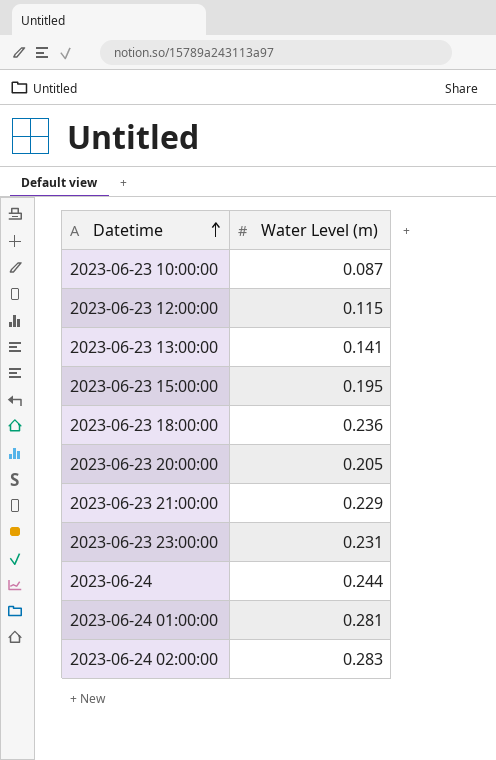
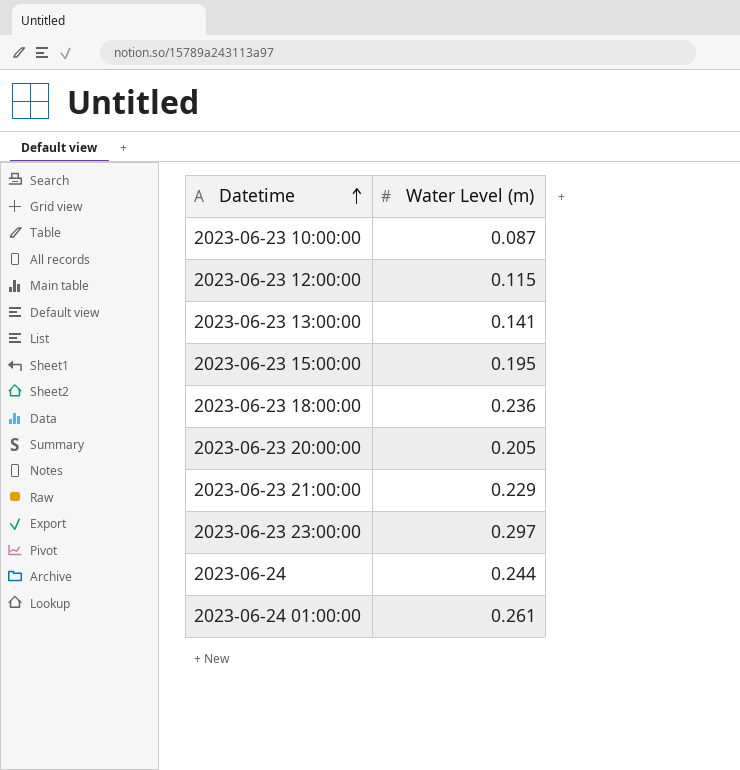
row 2023-06-24 02:00:00: 0.283 -> none
2023-06-23 23:00:00 | Water Level (m): 0.231 -> 0.297
2023-06-24 01:00:00 | Water Level (m): 0.281 -> 0.261

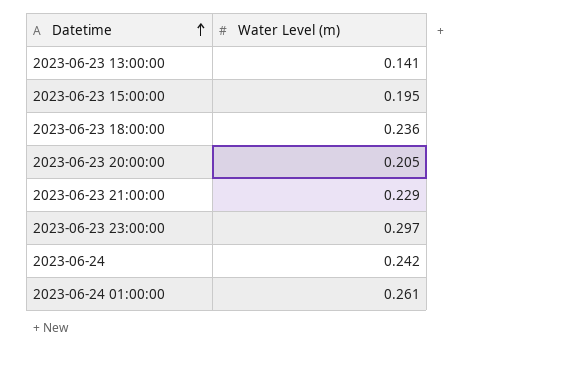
row 2023-06-23 10:00:00: 0.087 -> none
row 2023-06-23 12:00:00: 0.115 -> none
2023-06-24 | Water Level (m): 0.244 -> 0.242

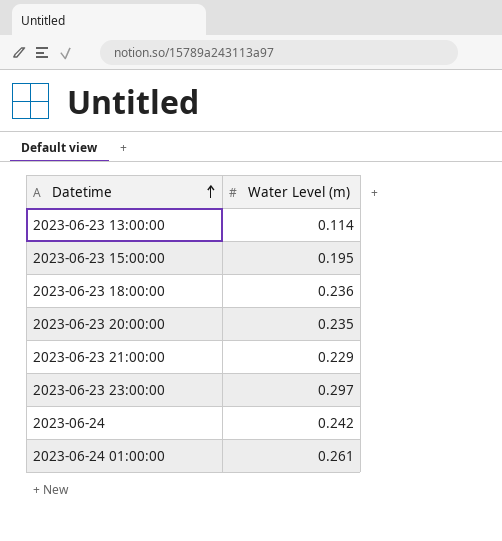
2023-06-23 13:00:00 | Water Level (m): 0.141 -> 0.114
2023-06-23 20:00:00 | Water Level (m): 0.205 -> 0.235

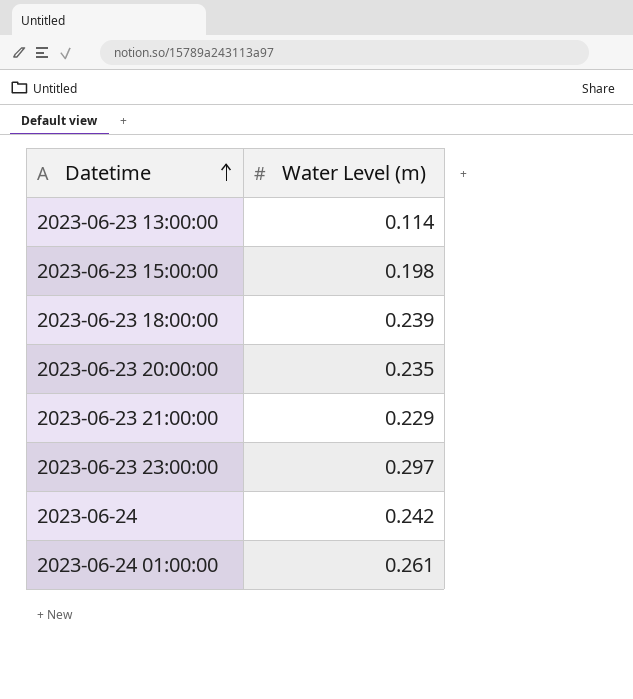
2023-06-23 15:00:00 | Water Level (m): 0.195 -> 0.198
2023-06-23 18:00:00 | Water Level (m): 0.236 -> 0.239

